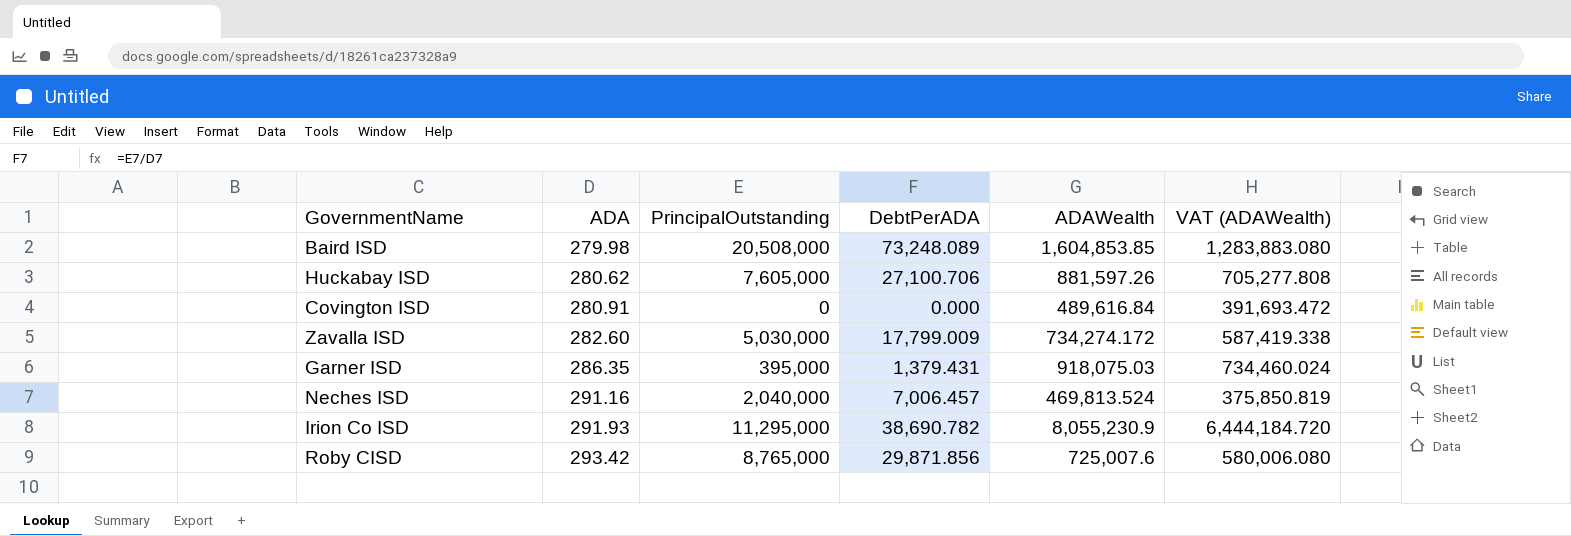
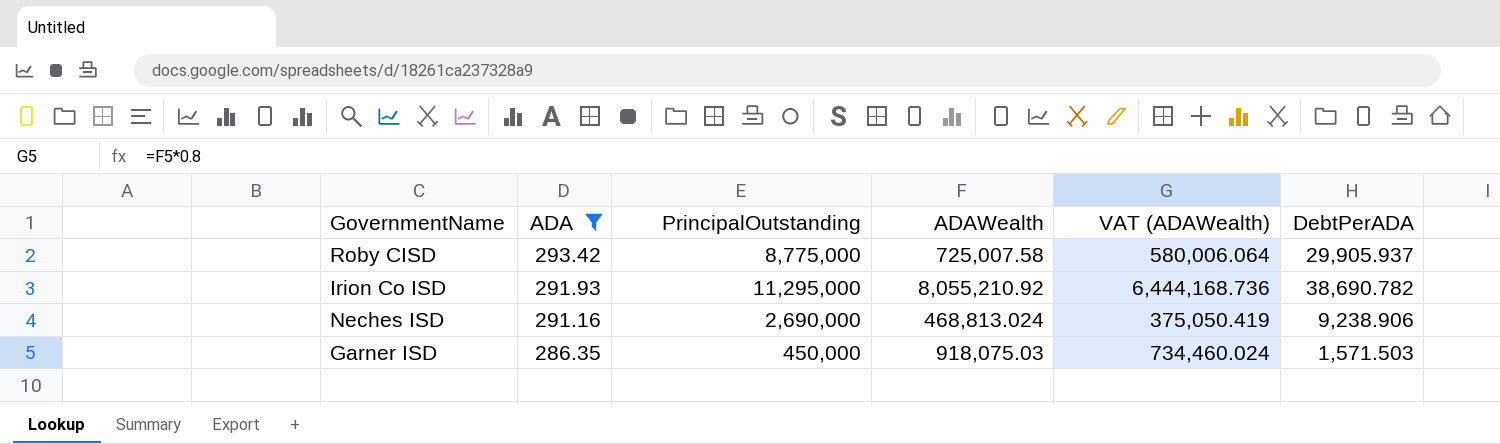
filter: none -> ADA >= 286.35
row order: ADA ascending -> ADA descending
column DebtPerADA | position: 4 -> 6
Roby CISD | PrincipalOutstanding: 8,765,000 -> 8,775,000
Roby CISD | ADAWealth: 725,007.6 -> 725,007.58
Roby CISD | VAT (ADAWealth): 580,006.080 -> 580,006.064
Roby CISD | DebtPerADA: 29,871.856 -> 29,905.937
Irion Co ISD | ADAWealth: 8,055,230.9 -> 8,055,210.92
Irion Co ISD | VAT (ADAWealth): 6,444,184.720 -> 6,444,168.736
Neches ISD | PrincipalOutstanding: 2,040,000 -> 2,690,000
Neches ISD | ADAWealth: 469,813.524 -> 468,813.024
Neches ISD | VAT (ADAWealth): 375,850.819 -> 375,050.419
Neches ISD | DebtPerADA: 7,006.457 -> 9,238.906
Garner ISD | PrincipalOutstanding: 395,000 -> 450,000
Garner ISD | DebtPerADA: 1,379.431 -> 1,571.503

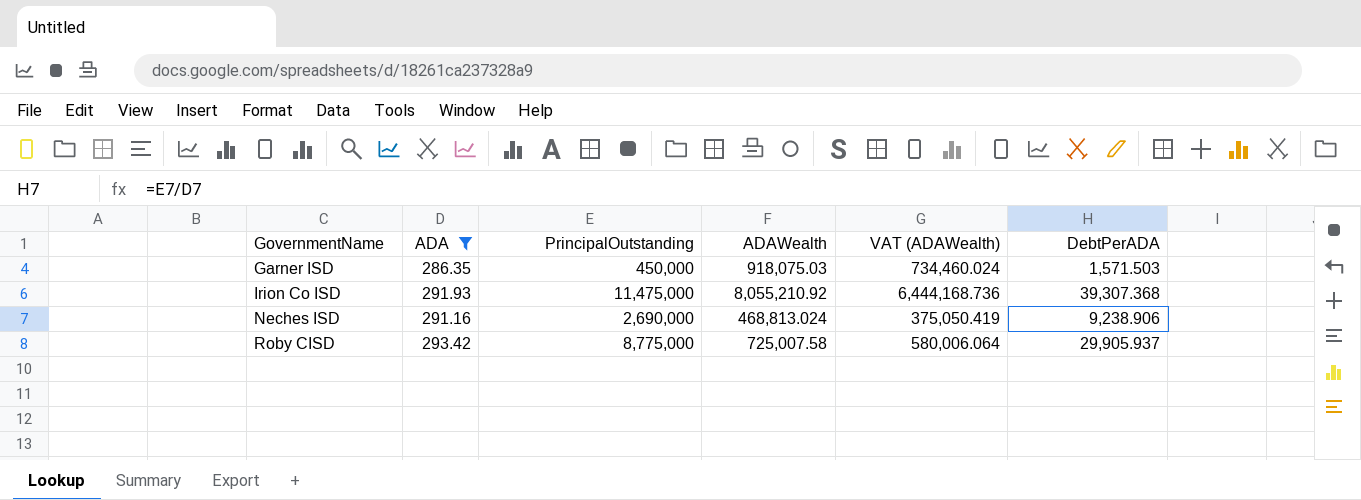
row order: ADA descending -> GovernmentName ascending
Irion Co ISD | PrincipalOutstanding: 11,295,000 -> 11,475,000
Irion Co ISD | DebtPerADA: 38,690.782 -> 39,307.368

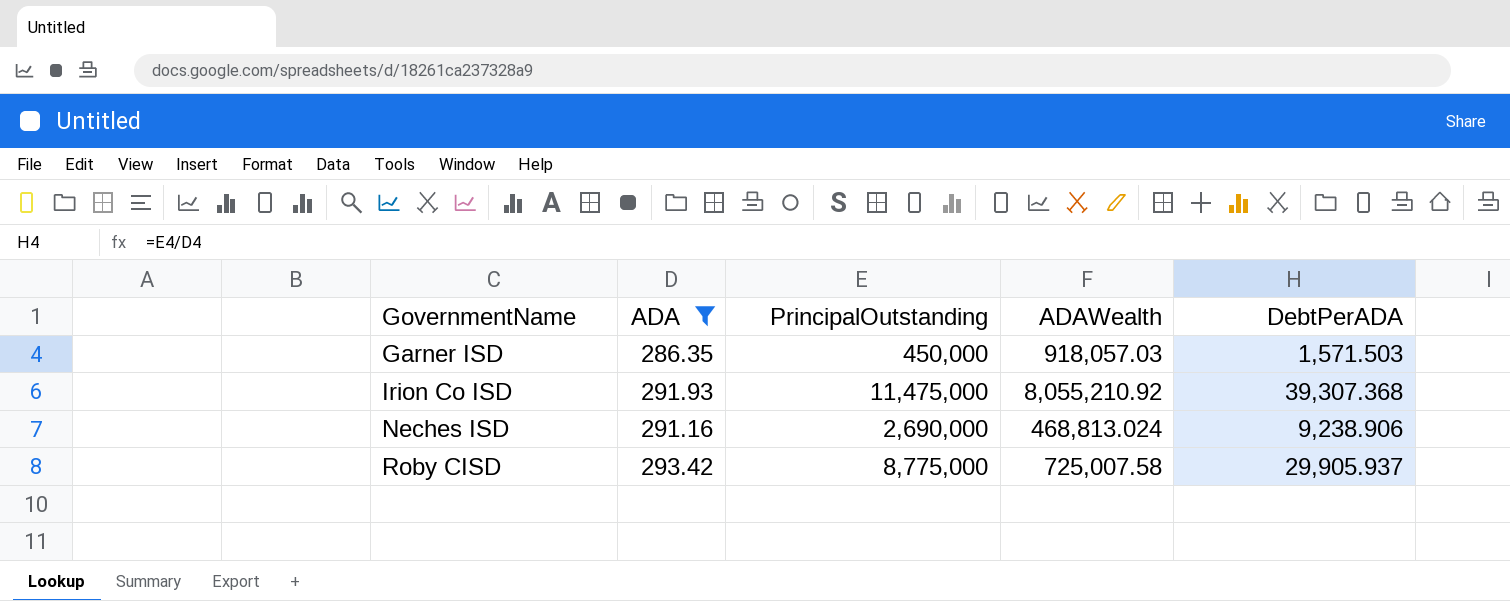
column VAT (ADAWealth) | formula: [ADAWealth] * 0.8 -> none
Garner ISD | ADAWealth: 918,075.03 -> 918,057.03

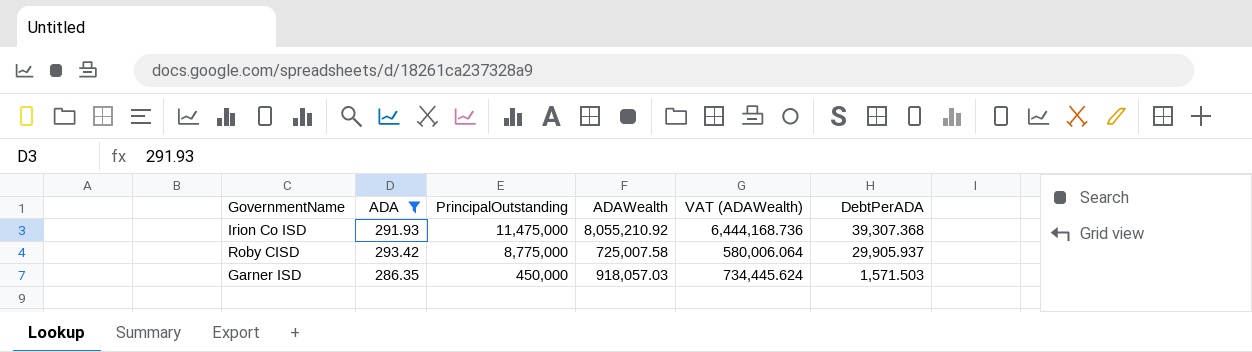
row order: GovernmentName ascending -> PrincipalOutstanding descending
column VAT (ADAWealth) | formula: none -> [ADAWealth] * 0.8
row Neches ISD: 291.16 | 2,690,000 | 468,813.024 | 9,238.906 -> none

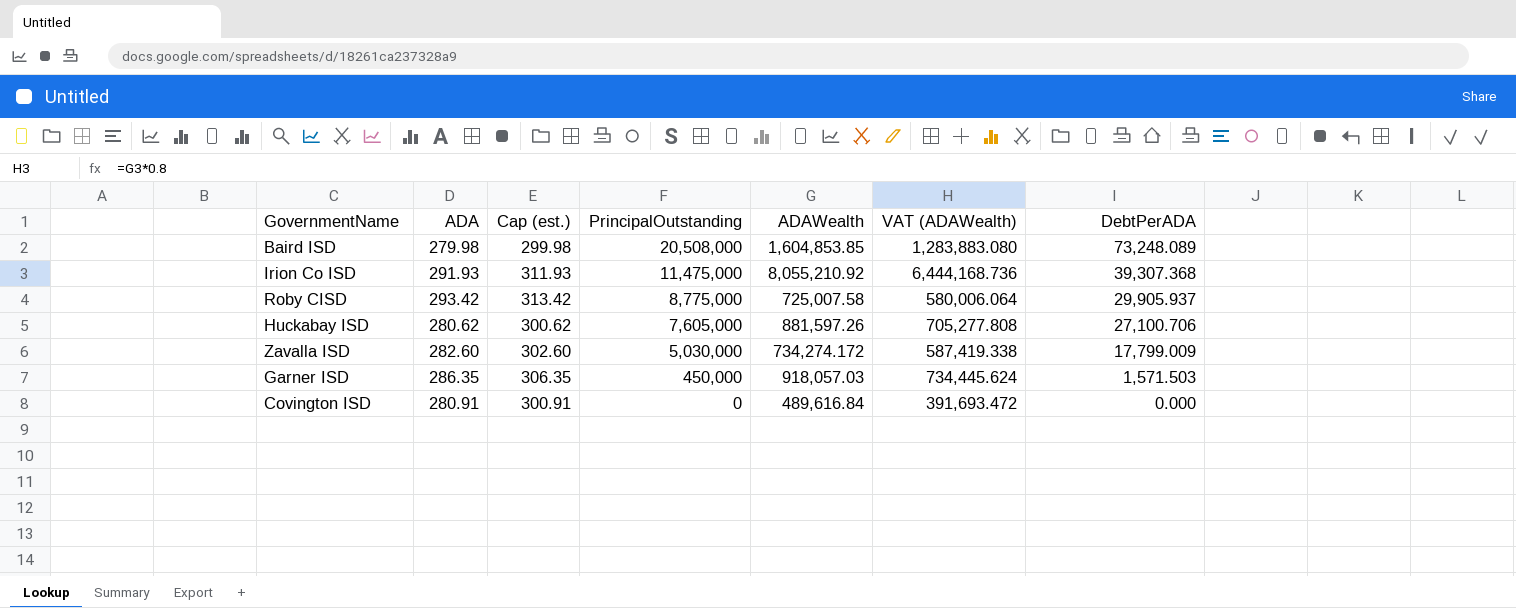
filter: ADA >= 286.35 -> none
column Cap (est.) | formula: none -> [ADA] + 20

